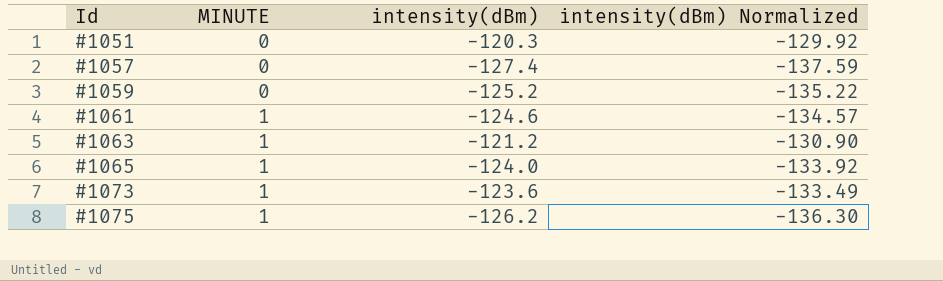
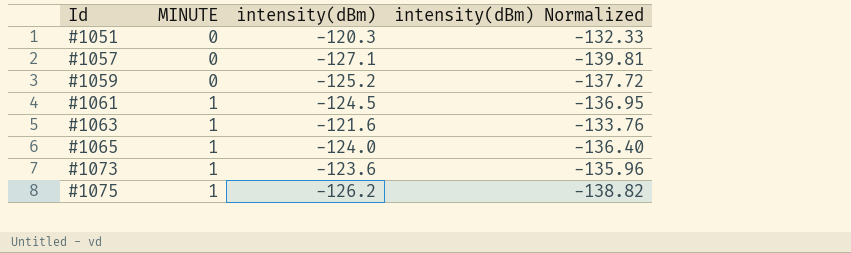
column intensity(dBm) Normalized | formula: [intensity(dBm)] * 1.08 -> [intensity(dBm)] * 1.1
#1057 | intensity(dBm): -127.4 -> -127.1
#1061 | intensity(dBm): -124.6 -> -124.5
#1063 | intensity(dBm): -121.2 -> -121.6

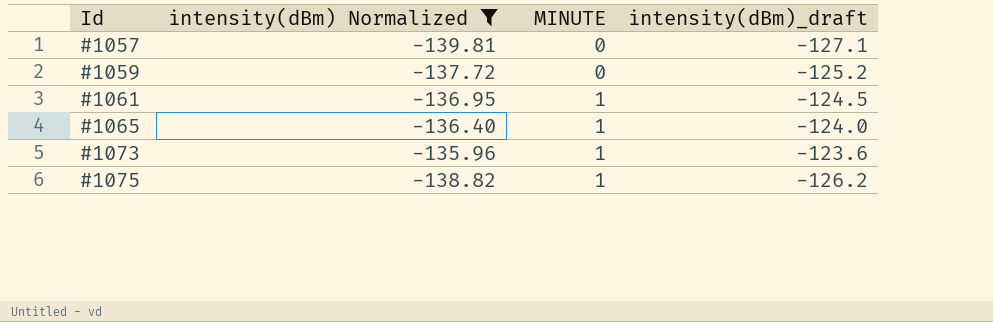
filter: none -> intensity(dBm) Normalized <= -135.96
column intensity(dBm) Normalized | position: 4 -> 2
column name: intensity(dBm) -> intensity(dBm)_draft

